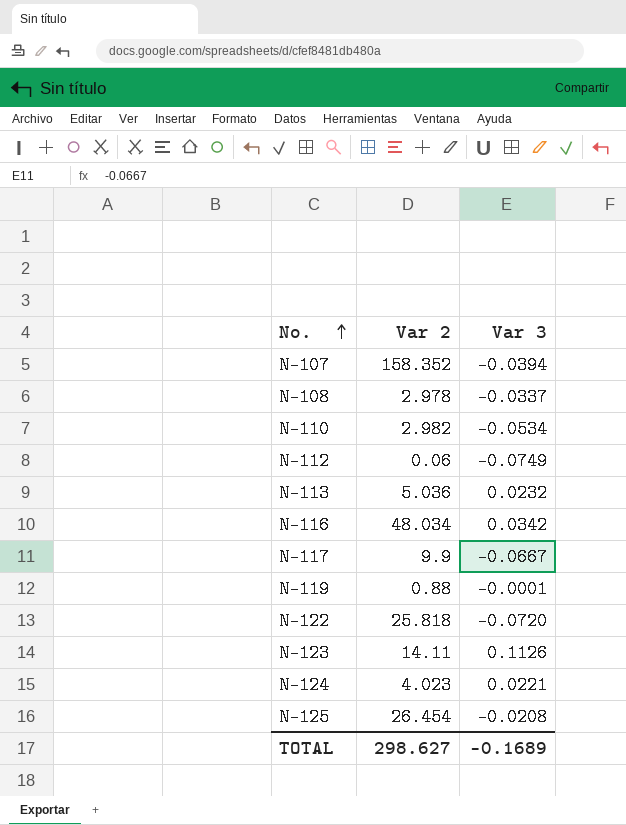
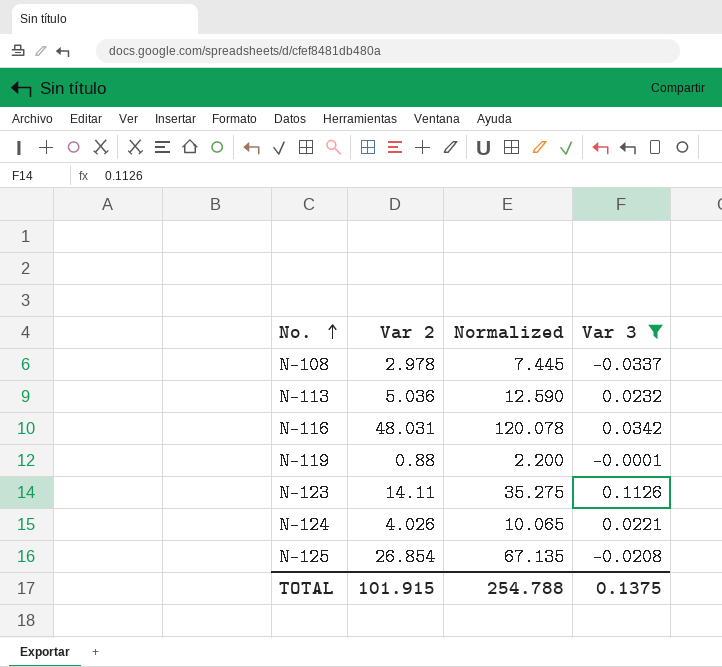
filter: none -> Var 3 >= -0.0337
column Normalized | formula: none -> [Var 2] * 2.5
N-116 | Var 2: 48.034 -> 48.031
N-124 | Var 2: 4.023 -> 4.026
N-125 | Var 2: 26.454 -> 26.854
TOTAL | Var 2: 298.627 -> 101.915
TOTAL | Var 3: -0.1689 -> 0.1375

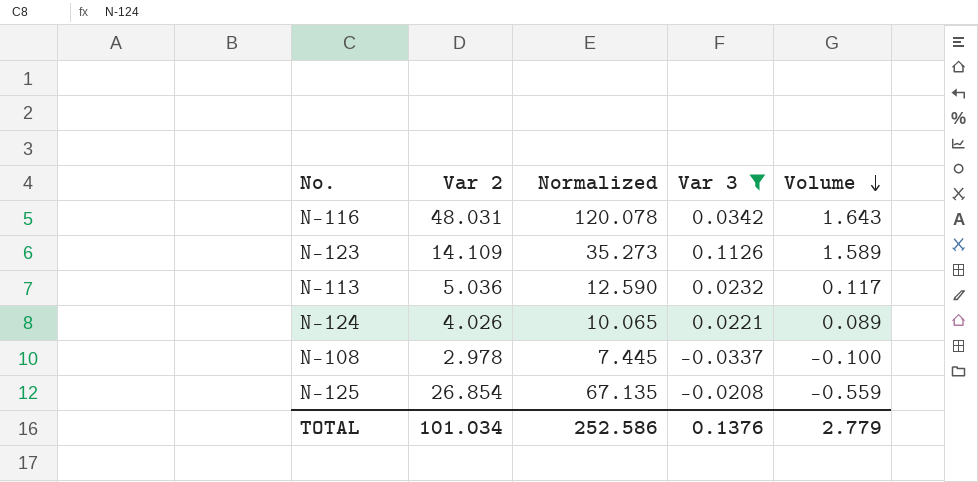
row order: No. ascending -> Volume descending
column Volume | formula: none -> [Var 2] * [Var 3]
row N-119: 0.88 | 2.200 | -0.0001 -> none
N-123 | Var 2: 14.11 -> 14.109
N-123 | Normalized: 35.275 -> 35.273
TOTAL | Var 2: 101.915 -> 101.034
TOTAL | Normalized: 254.788 -> 252.586
TOTAL | Var 3: 0.1375 -> 0.1376

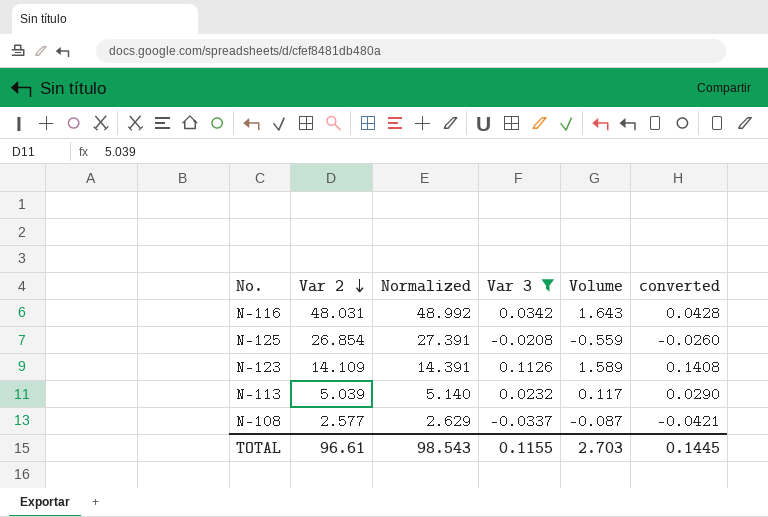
row order: Volume descending -> Var 2 descending
column Normalized | formula: [Var 2] * 2.5 -> [Var 2] * 1.02
column converted | formula: none -> [Var 3] * 1.25
row N-124: 4.026 | 10.065 | 0.0221 | 0.089 -> none
N-113 | Var 2: 5.036 -> 5.039
N-108 | Var 2: 2.978 -> 2.577
N-108 | Volume: -0.100 -> -0.087
TOTAL | Var 2: 101.034 -> 96.61
TOTAL | Normalized: 252.586 -> 98.543
TOTAL | Var 3: 0.1376 -> 0.1155
TOTAL | Volume: 2.779 -> 2.703

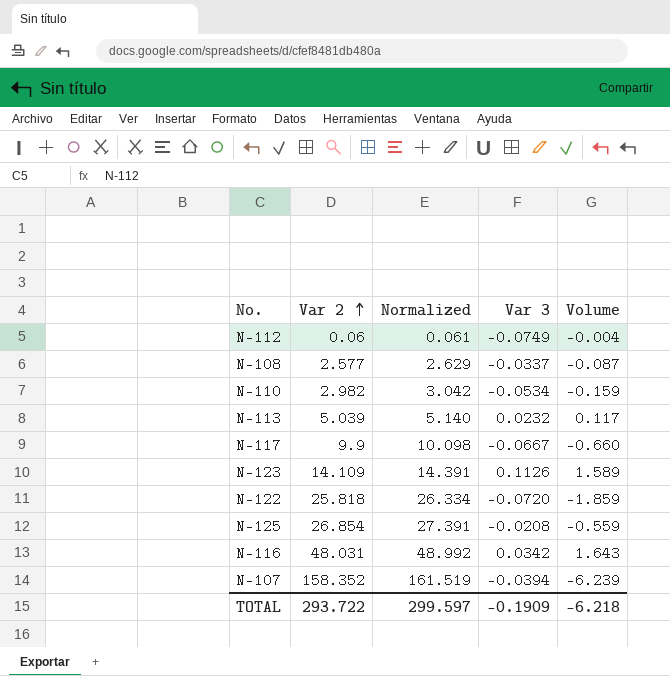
filter: Var 3 >= -0.0337 -> none
row order: Var 2 descending -> Var 2 ascending
column converted | formula: [Var 3] * 1.25 -> none
TOTAL | Var 2: 96.61 -> 293.722
TOTAL | Normalized: 98.543 -> 299.597
TOTAL | Var 3: 0.1155 -> -0.1909
TOTAL | Volume: 2.703 -> -6.218

